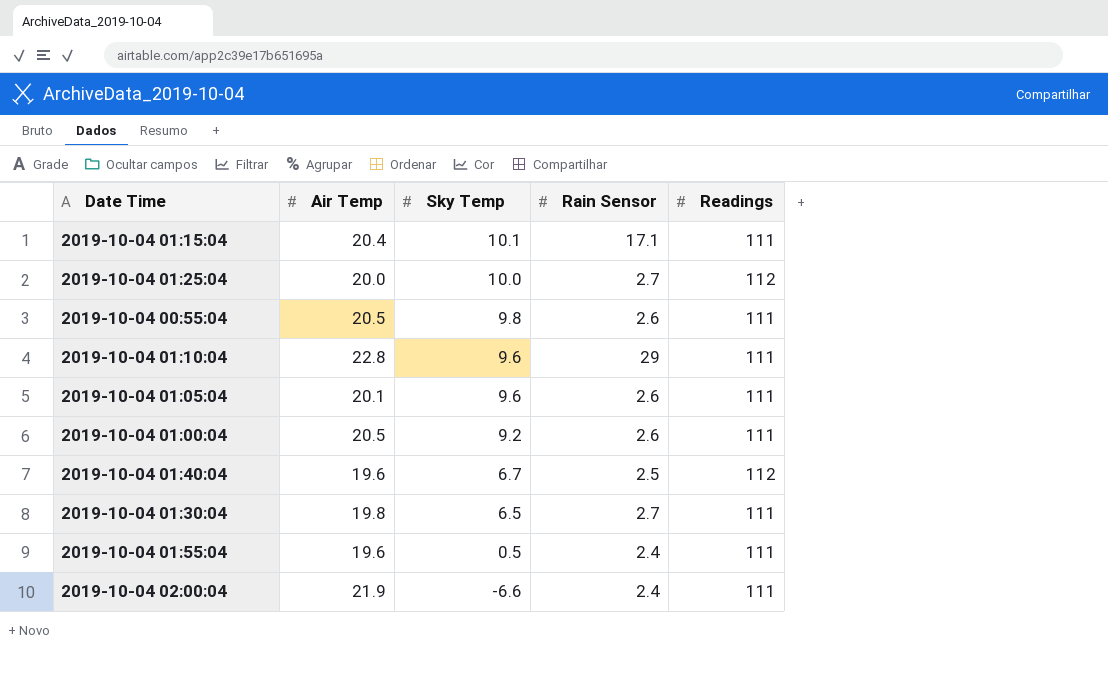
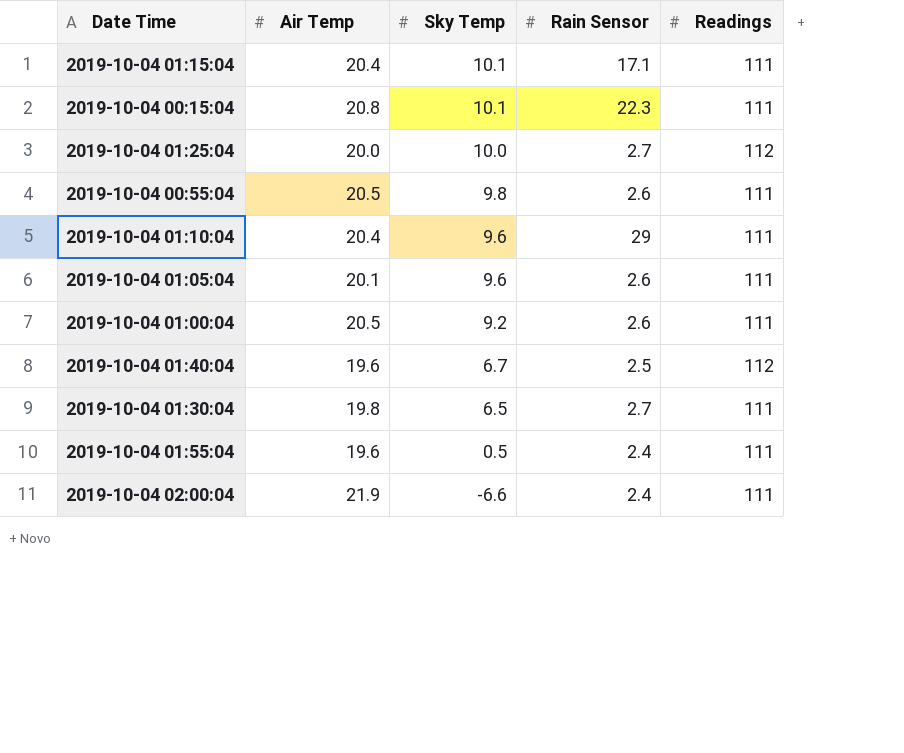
row 2019-10-04 00:15:04: none -> 20.8 | 10.1 | 22.3 | 111
2019-10-04 01:10:04 | Air Temp: 22.8 -> 20.4

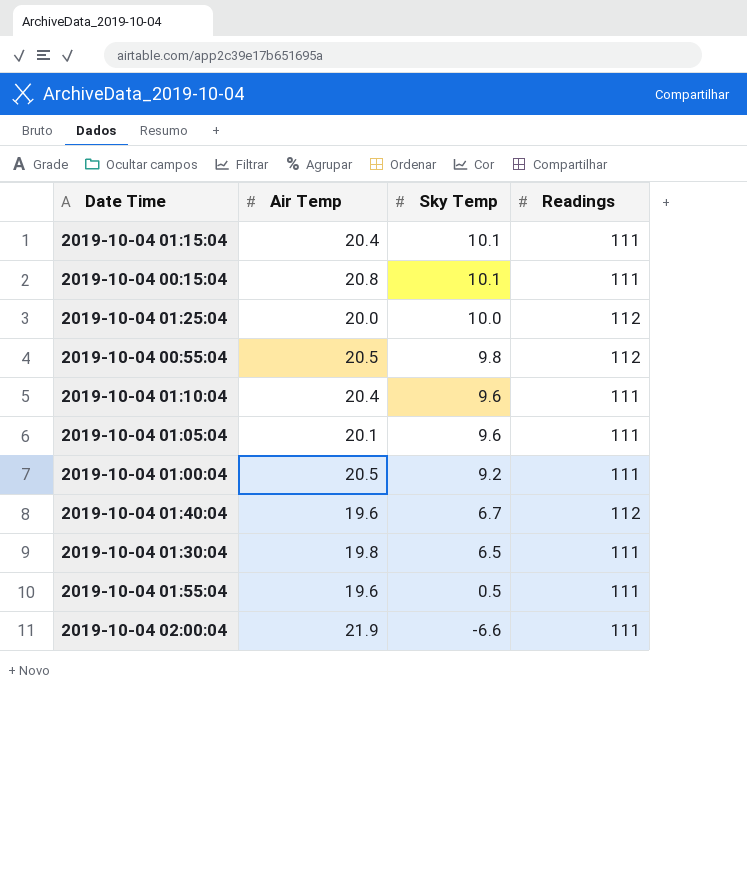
column Rain Sensor | position: 4 -> none
2019-10-04 00:55:04 | Readings: 111 -> 112

